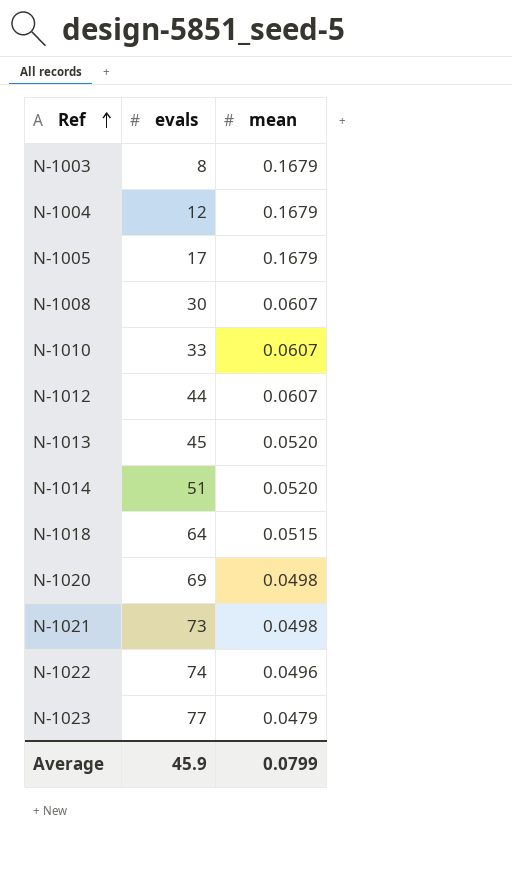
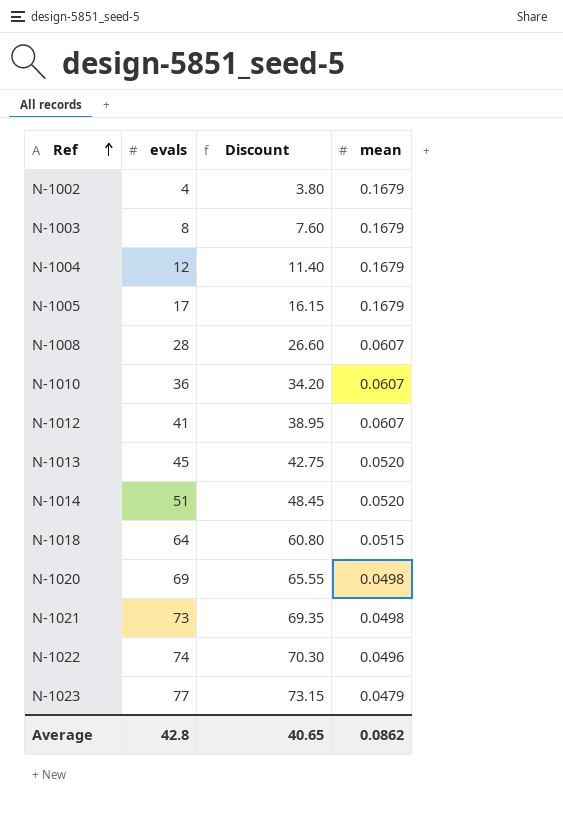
column Discount | formula: none -> [evals] * 0.95
row N-1002: none -> 4 | 3.80 | 0.1679
N-1008 | evals: 30 -> 28
N-1010 | evals: 33 -> 36
N-1012 | evals: 44 -> 41
Average | evals: 45.9 -> 42.8
Average | mean: 0.0799 -> 0.0862

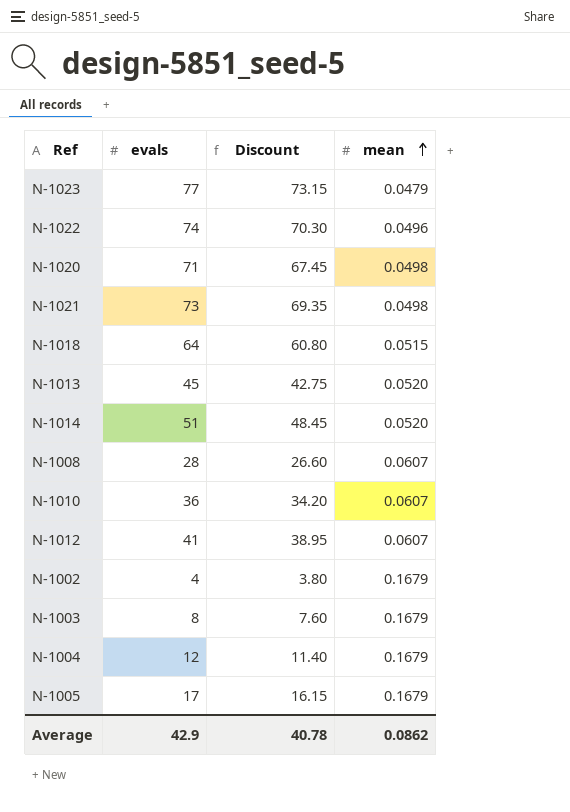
row order: Ref ascending -> mean ascending
N-1020 | evals: 69 -> 71
N-1020 | Discount: 65.55 -> 67.45
Average | evals: 42.8 -> 42.9
Average | Discount: 40.65 -> 40.78

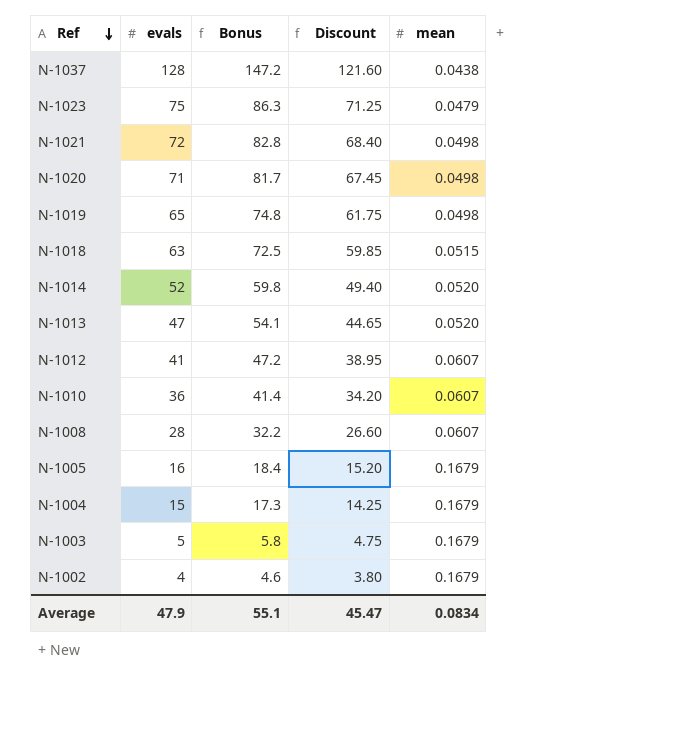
row order: mean ascending -> Ref descending
column Bonus | formula: none -> [evals] * 1.15
row N-1022: 74 | 70.30 | 0.0496 -> none
row N-1037: none -> 128 | 147.2 | 121.60 | 0.0438
N-1023 | evals: 77 -> 75
N-1023 | Discount: 73.15 -> 71.25
N-1021 | evals: 73 -> 72
N-1021 | Discount: 69.35 -> 68.40
row N-1019: none -> 65 | 74.8 | 61.75 | 0.0498
N-1018 | evals: 64 -> 63
N-1018 | Discount: 60.80 -> 59.85
N-1014 | evals: 51 -> 52
N-1014 | Discount: 48.45 -> 49.40
N-1013 | evals: 45 -> 47
N-1013 | Discount: 42.75 -> 44.65
N-1005 | evals: 17 -> 16
N-1005 | Discount: 16.15 -> 15.20
N-1004 | evals: 12 -> 15
N-1004 | Discount: 11.40 -> 14.25
N-1003 | evals: 8 -> 5
N-1003 | Discount: 7.60 -> 4.75
Average | evals: 42.9 -> 47.9
Average | Discount: 40.78 -> 45.47
Average | mean: 0.0862 -> 0.0834

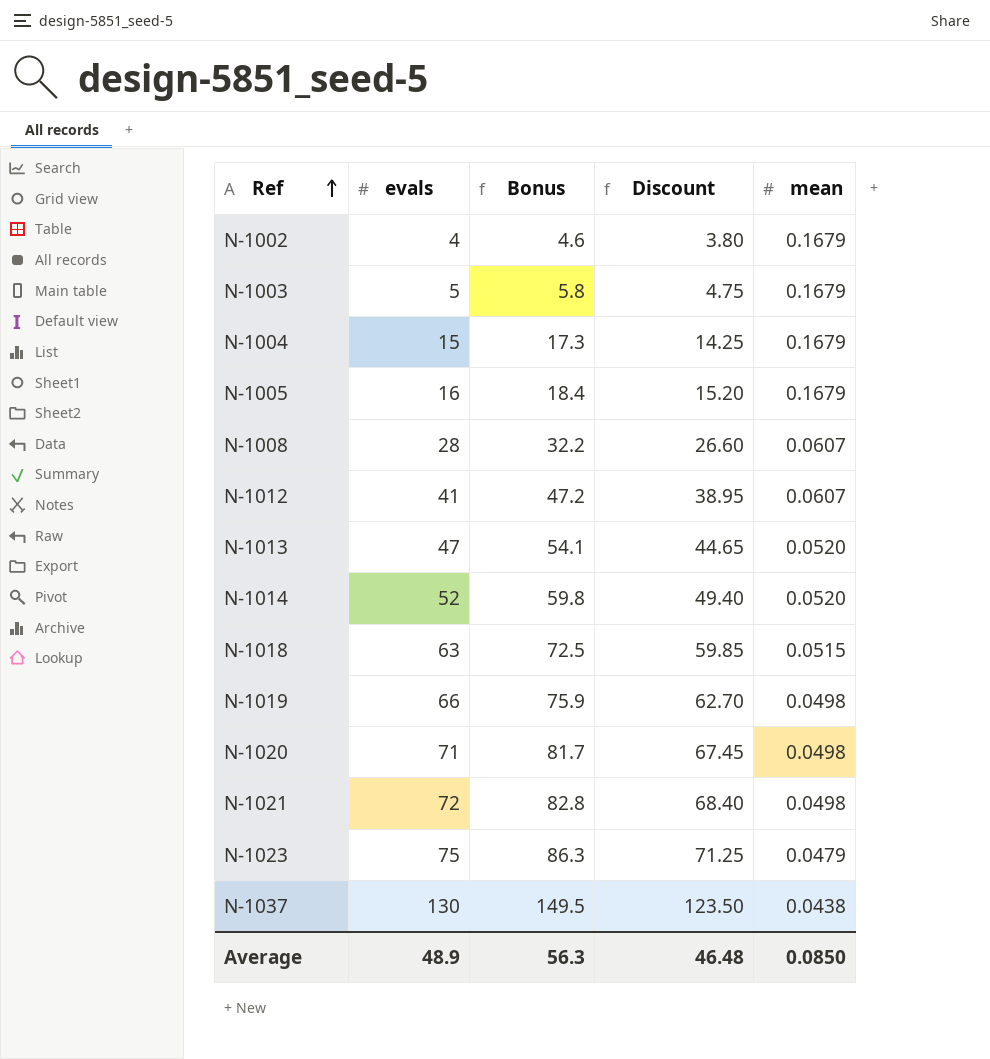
row order: Ref descending -> Ref ascending
row N-1010: 36 | 41.4 | 34.20 | 0.0607 -> none
N-1019 | evals: 65 -> 66
N-1019 | Bonus: 74.8 -> 75.9
N-1019 | Discount: 61.75 -> 62.70
N-1037 | evals: 128 -> 130
N-1037 | Bonus: 147.2 -> 149.5
N-1037 | Discount: 121.60 -> 123.50
Average | evals: 47.9 -> 48.9
Average | Bonus: 55.1 -> 56.3
Average | Discount: 45.47 -> 46.48
Average | mean: 0.0834 -> 0.0850

